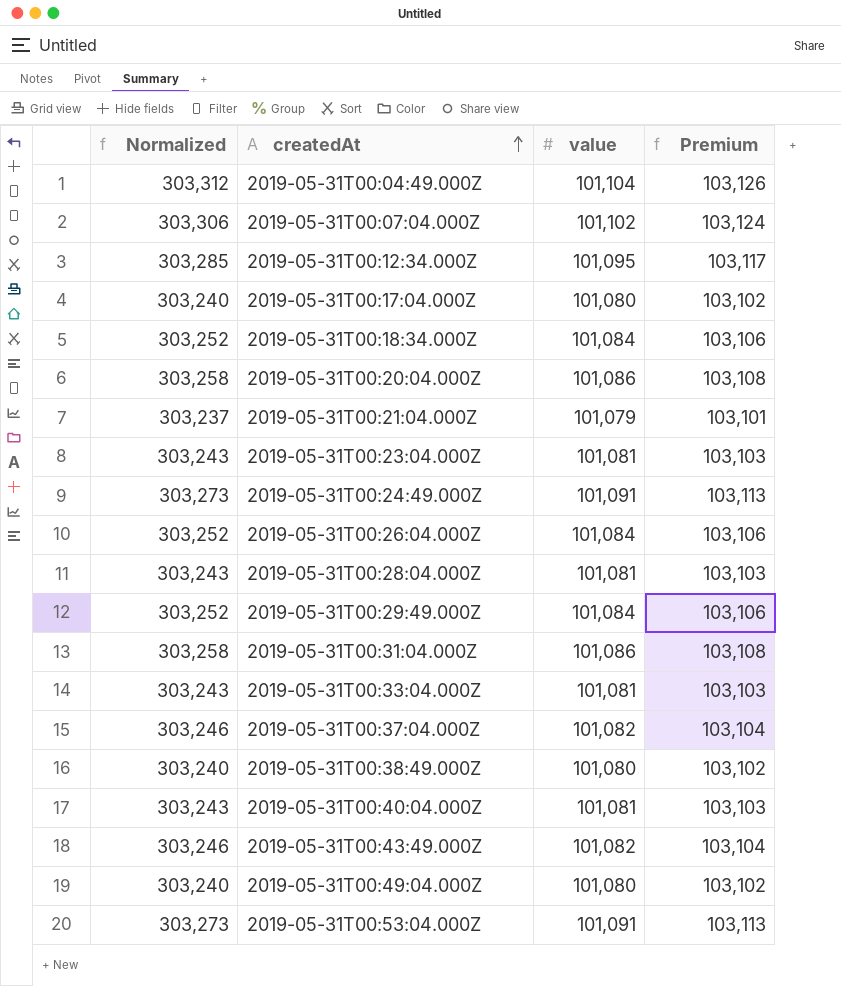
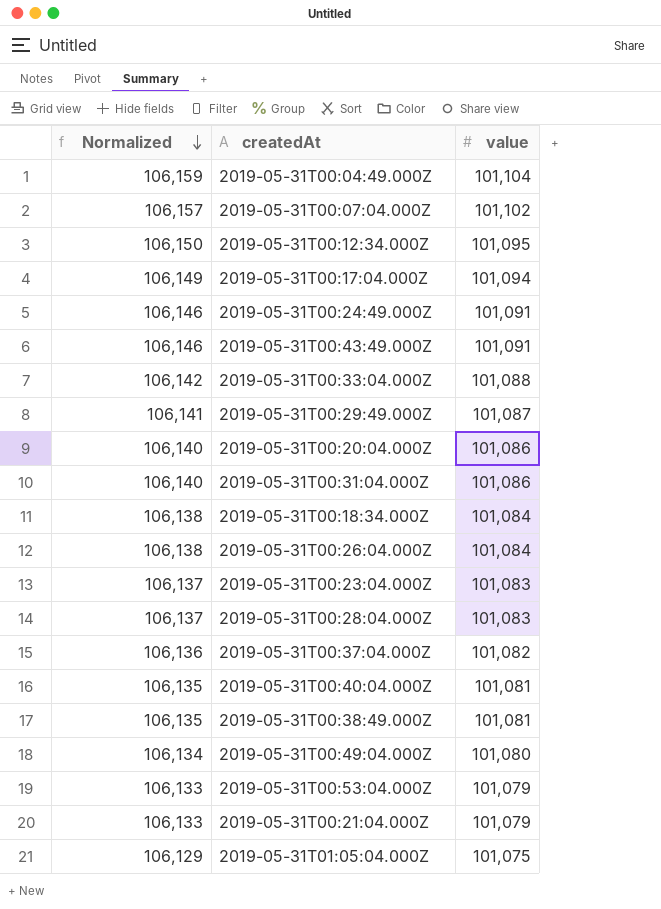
row order: createdAt ascending -> Normalized descending
column Premium | formula: [value] * 1.02 -> none
column Normalized | formula: [value] * 3 -> [value] * 1.05
2019-05-31T00:17:04.000Z | value: 101,080 -> 101,094
2019-05-31T00:43:49.000Z | value: 101,082 -> 101,091
2019-05-31T00:33:04.000Z | value: 101,081 -> 101,088
2019-05-31T00:29:49.000Z | value: 101,084 -> 101,087
2019-05-31T00:23:04.000Z | value: 101,081 -> 101,083
2019-05-31T00:28:04.000Z | value: 101,081 -> 101,083
2019-05-31T00:38:49.000Z | value: 101,080 -> 101,081
2019-05-31T00:53:04.000Z | value: 101,091 -> 101,079
row 2019-05-31T01:05:04.000Z: none -> 106,129 | 101,075

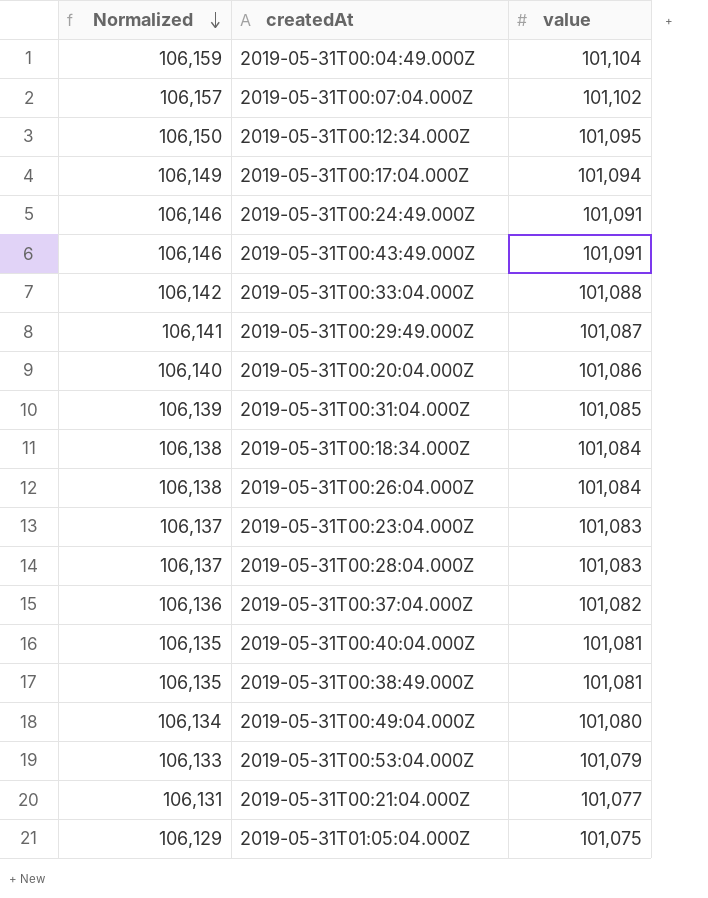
2019-05-31T00:31:04.000Z | Normalized: 106,140 -> 106,139
2019-05-31T00:31:04.000Z | value: 101,086 -> 101,085
2019-05-31T00:21:04.000Z | Normalized: 106,133 -> 106,131
2019-05-31T00:21:04.000Z | value: 101,079 -> 101,077

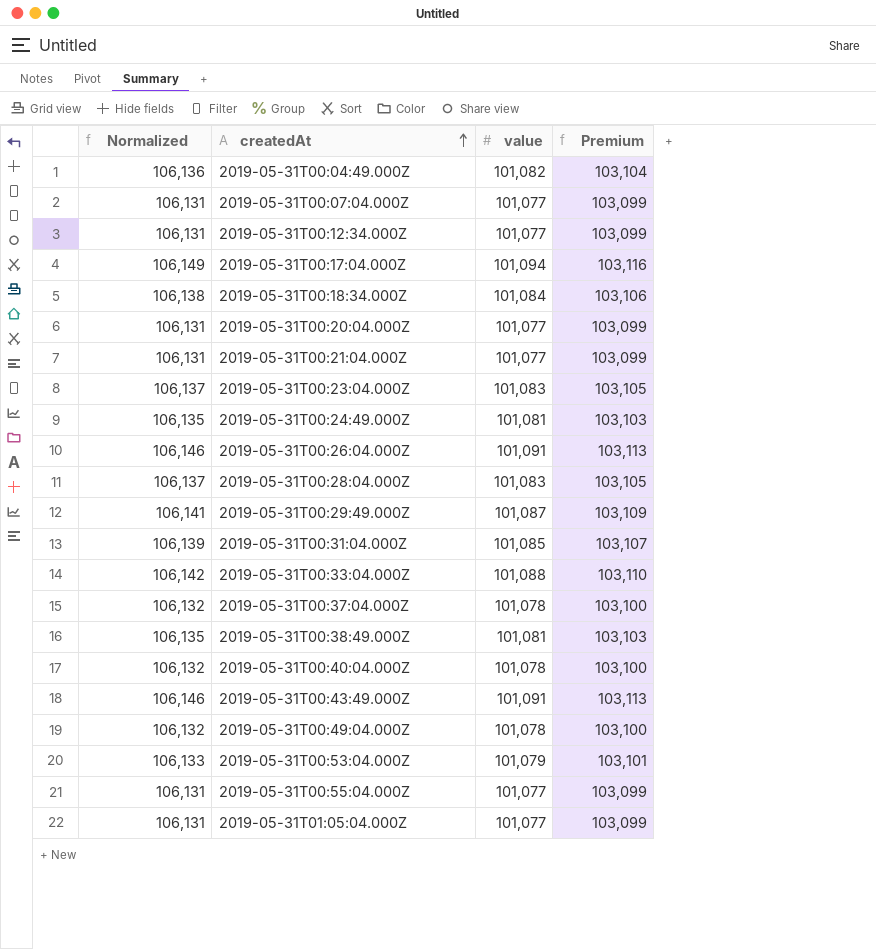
row order: Normalized descending -> createdAt ascending
column Premium | formula: none -> [value] * 1.02
2019-05-31T00:04:49.000Z | Normalized: 106,159 -> 106,136
2019-05-31T00:04:49.000Z | value: 101,104 -> 101,082
2019-05-31T00:07:04.000Z | Normalized: 106,157 -> 106,131
2019-05-31T00:07:04.000Z | value: 101,102 -> 101,077
2019-05-31T00:12:34.000Z | Normalized: 106,150 -> 106,131
2019-05-31T00:12:34.000Z | value: 101,095 -> 101,077
2019-05-31T00:20:04.000Z | Normalized: 106,140 -> 106,131
2019-05-31T00:20:04.000Z | value: 101,086 -> 101,077
2019-05-31T00:24:49.000Z | Normalized: 106,146 -> 106,135
2019-05-31T00:24:49.000Z | value: 101,091 -> 101,081
2019-05-31T00:26:04.000Z | Normalized: 106,138 -> 106,146
2019-05-31T00:26:04.000Z | value: 101,084 -> 101,091
2019-05-31T00:37:04.000Z | Normalized: 106,136 -> 106,132
2019-05-31T00:37:04.000Z | value: 101,082 -> 101,078
2019-05-31T00:40:04.000Z | Normalized: 106,135 -> 106,132
2019-05-31T00:40:04.000Z | value: 101,081 -> 101,078
2019-05-31T00:49:04.000Z | Normalized: 106,134 -> 106,132
2019-05-31T00:49:04.000Z | value: 101,080 -> 101,078
row 2019-05-31T00:55:04.000Z: none -> 106,131 | 101,077 | 103,099
2019-05-31T01:05:04.000Z | Normalized: 106,129 -> 106,131
2019-05-31T01:05:04.000Z | value: 101,075 -> 101,077

